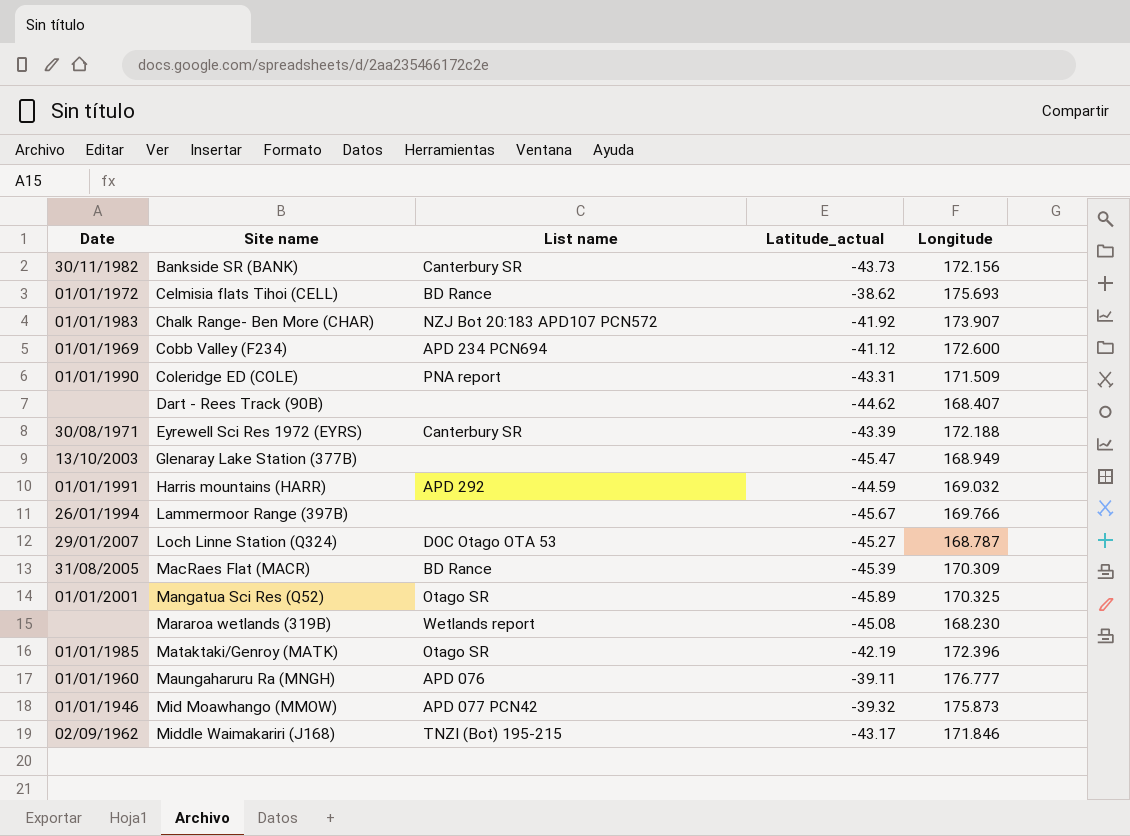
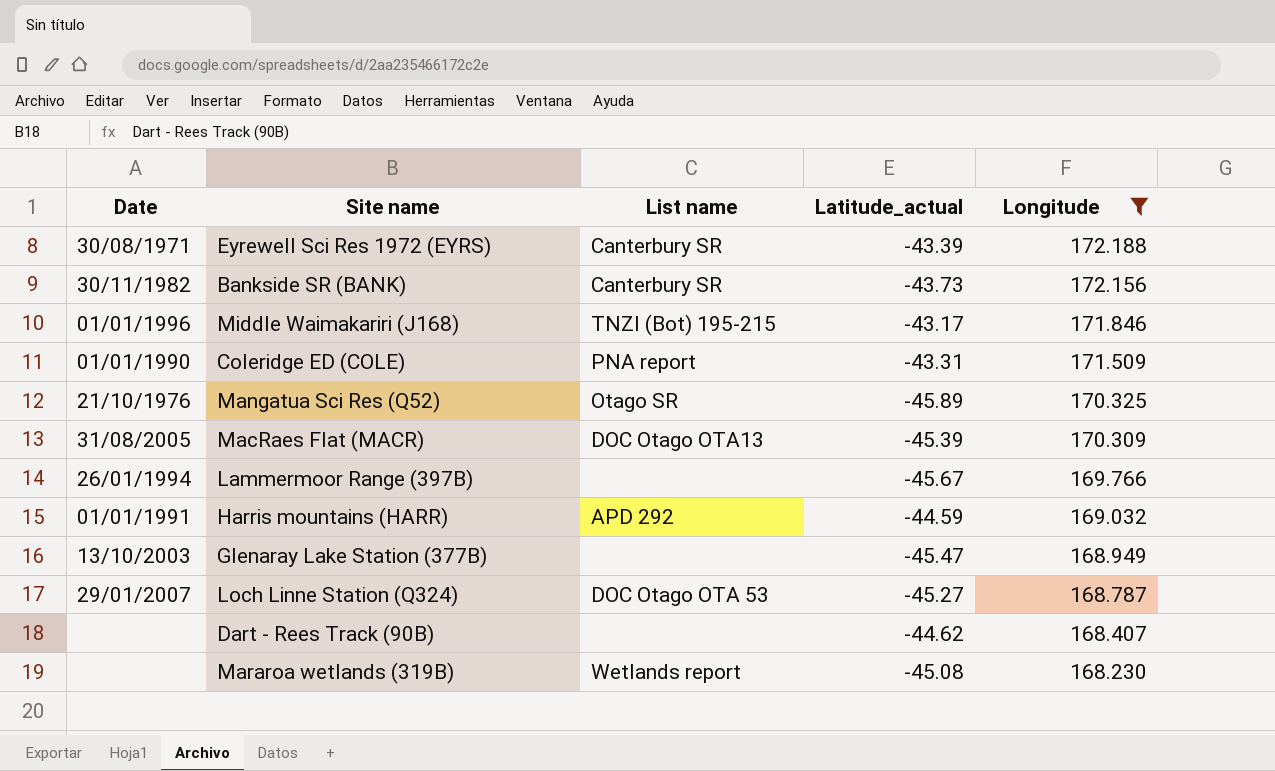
filter: none -> Longitude <= 172.188
row order: Site name ascending -> Longitude descending
Middle Waimakariri (J168) | Date: 02/09/1962 -> 01/01/1996
Mangatua Sci Res (Q52) | Date: 01/01/2001 -> 21/10/1976
MacRaes Flat (MACR) | List name: BD Rance -> DOC Otago OTA13

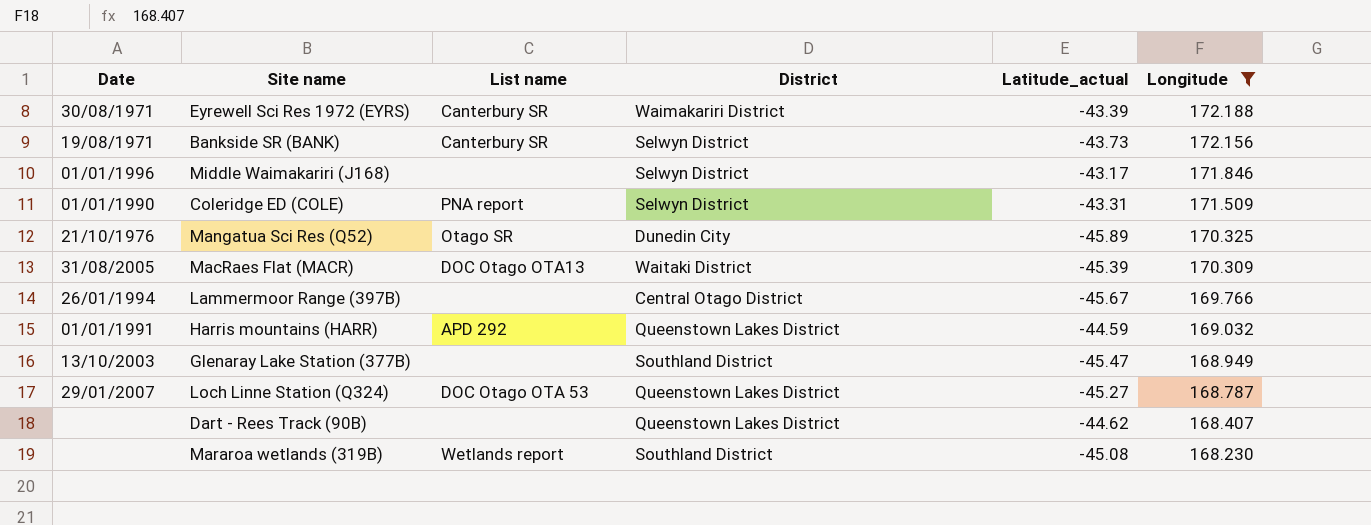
column District | position: none -> 4
Bankside SR (BANK) | Date: 30/11/1982 -> 19/08/1971
Middle Waimakariri (J168) | List name: TNZI (Bot) 195-215 -> none

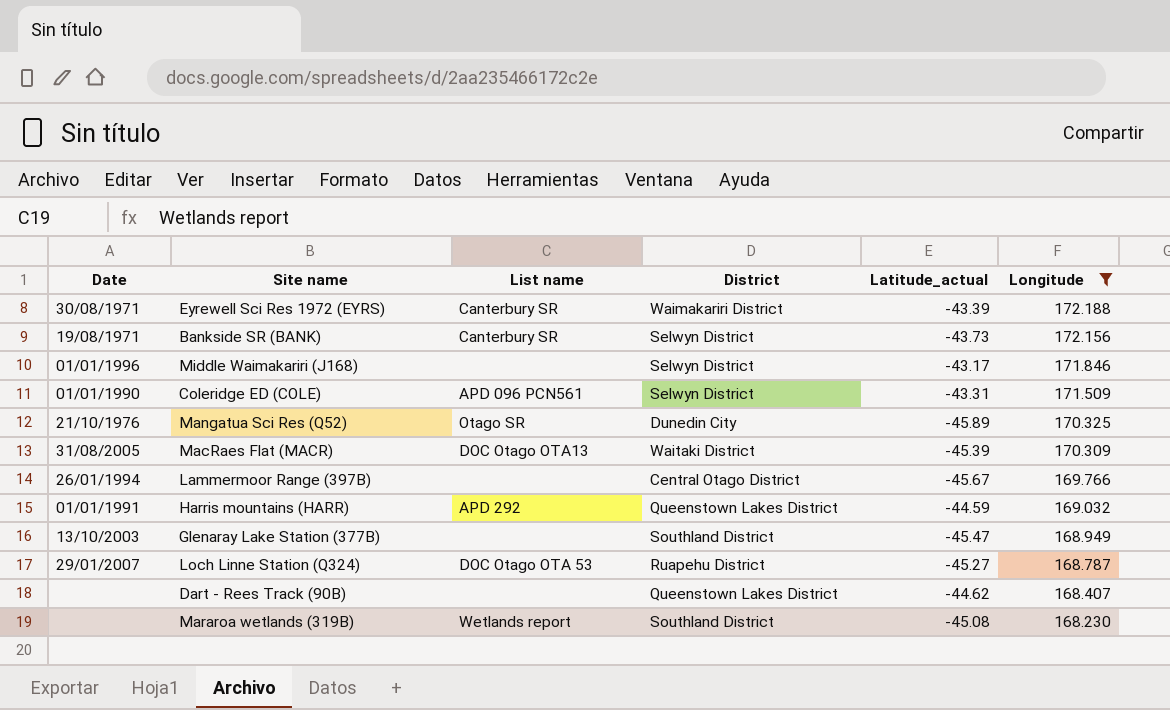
Coleridge ED (COLE) | List name: PNA report -> APD 096 PCN561
Loch Linne Station (Q324) | District: Queenstown Lakes District -> Ruapehu District

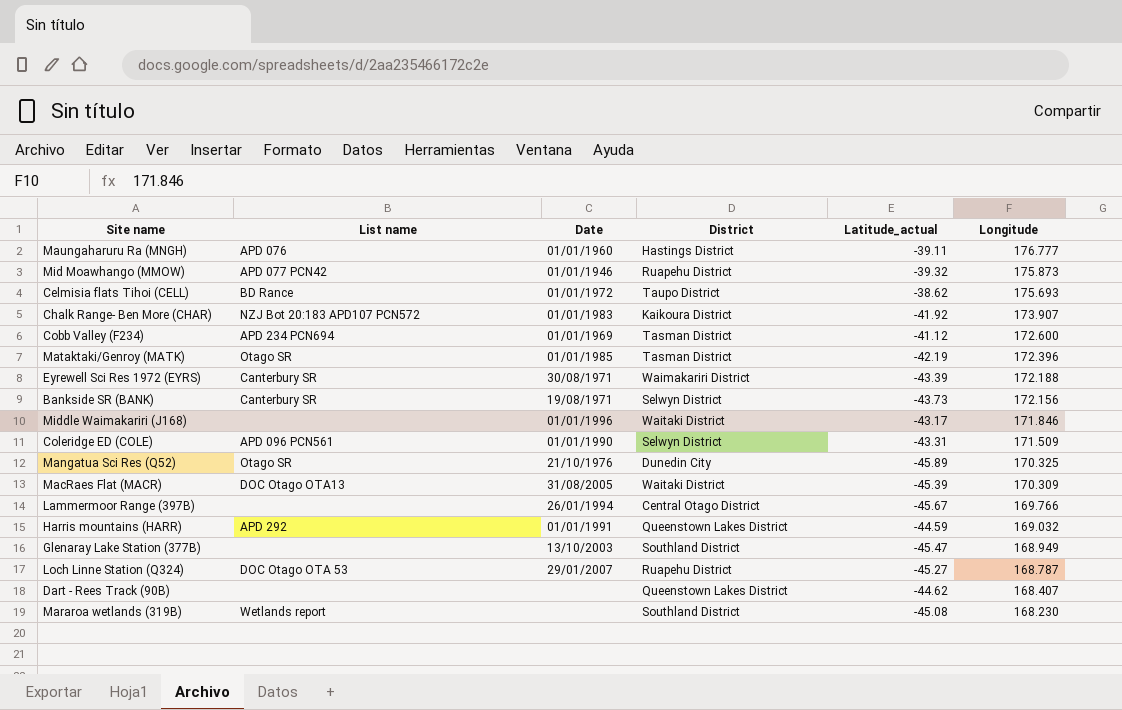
filter: Longitude <= 172.188 -> none
column Date | position: 1 -> 3
Middle Waimakariri (J168) | District: Selwyn District -> Waitaki District

